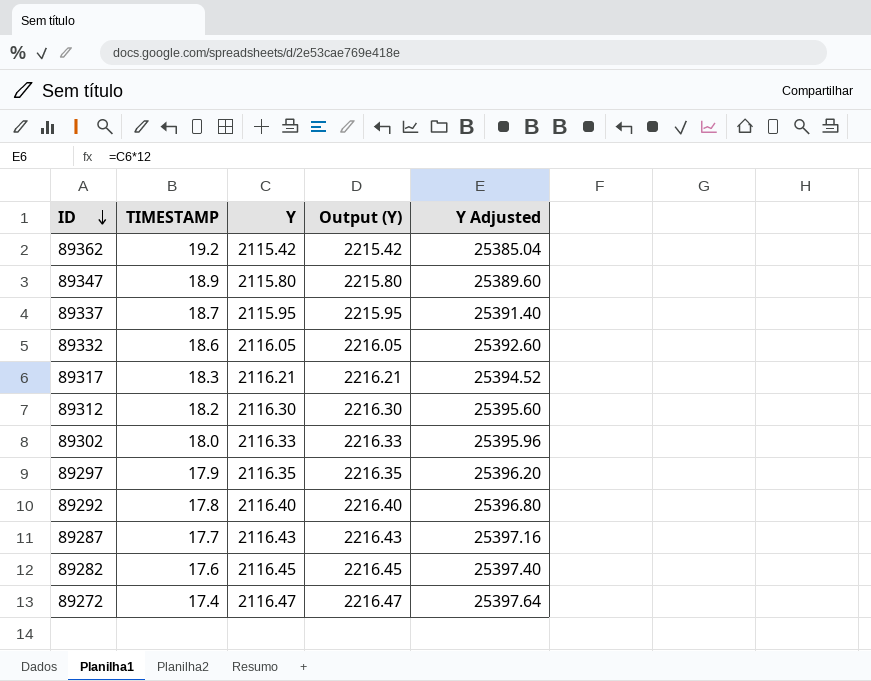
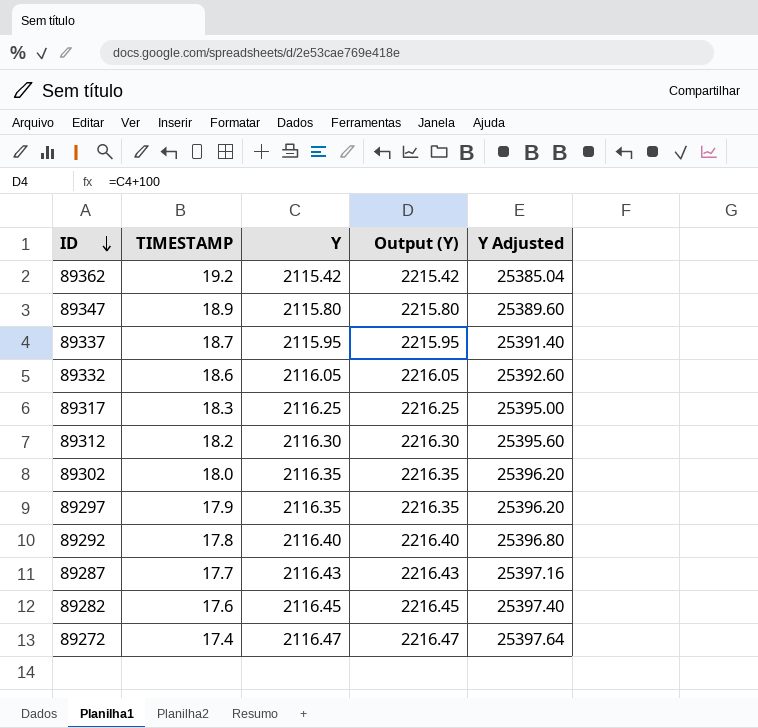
89317 | Y: 2116.21 -> 2116.25
89317 | Output (Y): 2216.21 -> 2216.25
89317 | Y Adjusted: 25394.52 -> 25395.00
89302 | Y: 2116.33 -> 2116.35
89302 | Output (Y): 2216.33 -> 2216.35
89302 | Y Adjusted: 25395.96 -> 25396.20

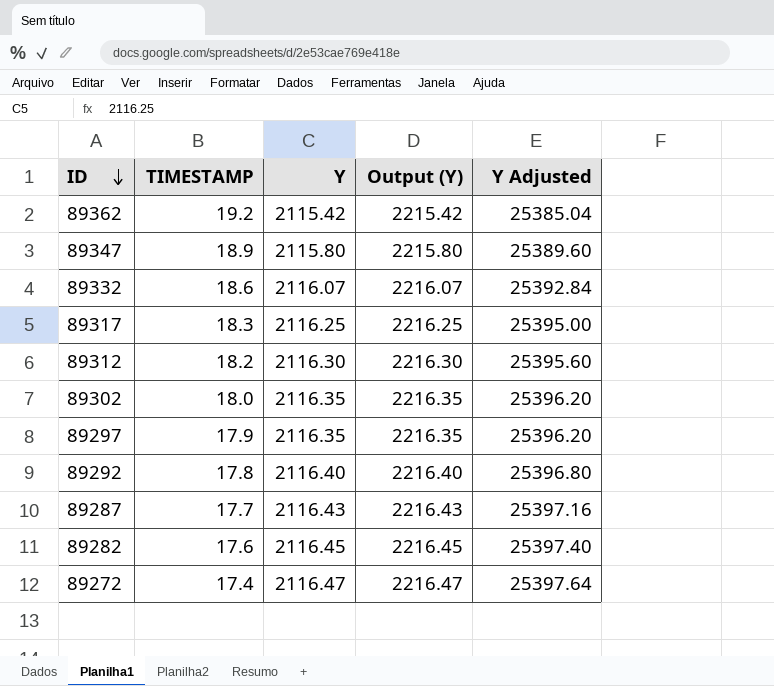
row 89337: 18.7 | 2115.95 | 2215.95 | 25391.40 -> none
89332 | Y: 2116.05 -> 2116.07
89332 | Output (Y): 2216.05 -> 2216.07
89332 | Y Adjusted: 25392.60 -> 25392.84

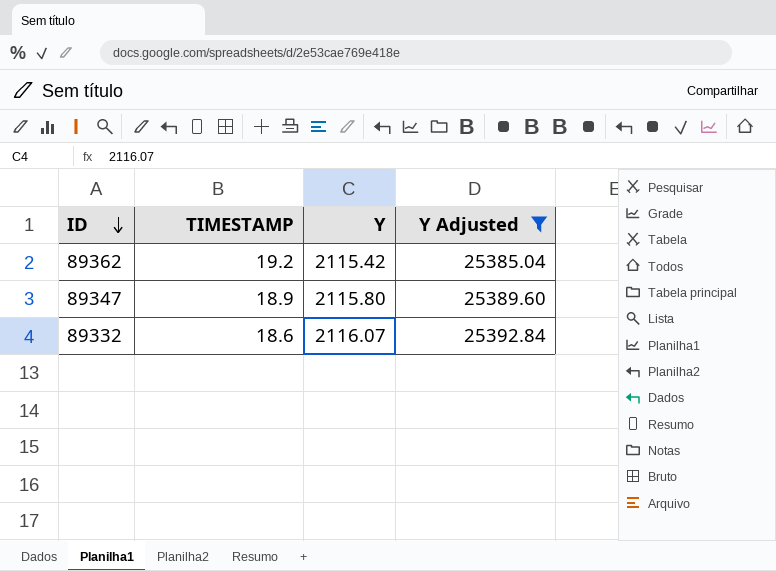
filter: none -> Y Adjusted <= 25392.84
column Output (Y) | formula: [Y] + 100 -> none

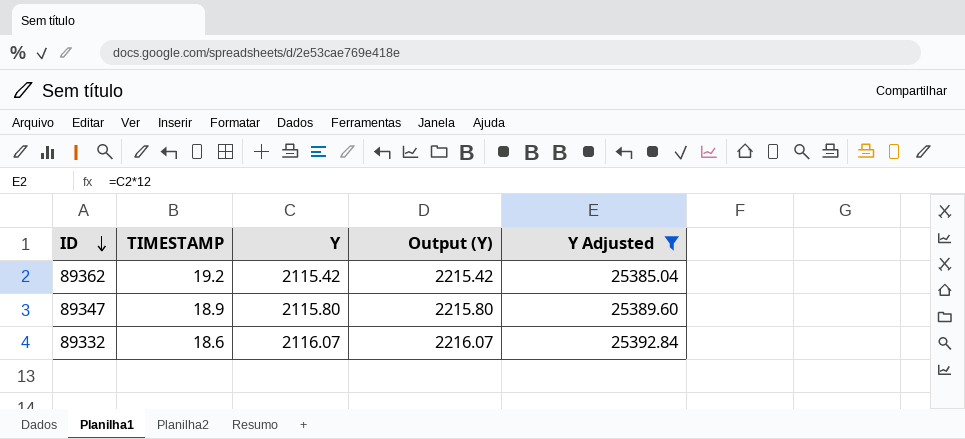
column Output (Y) | formula: none -> [Y] + 100

